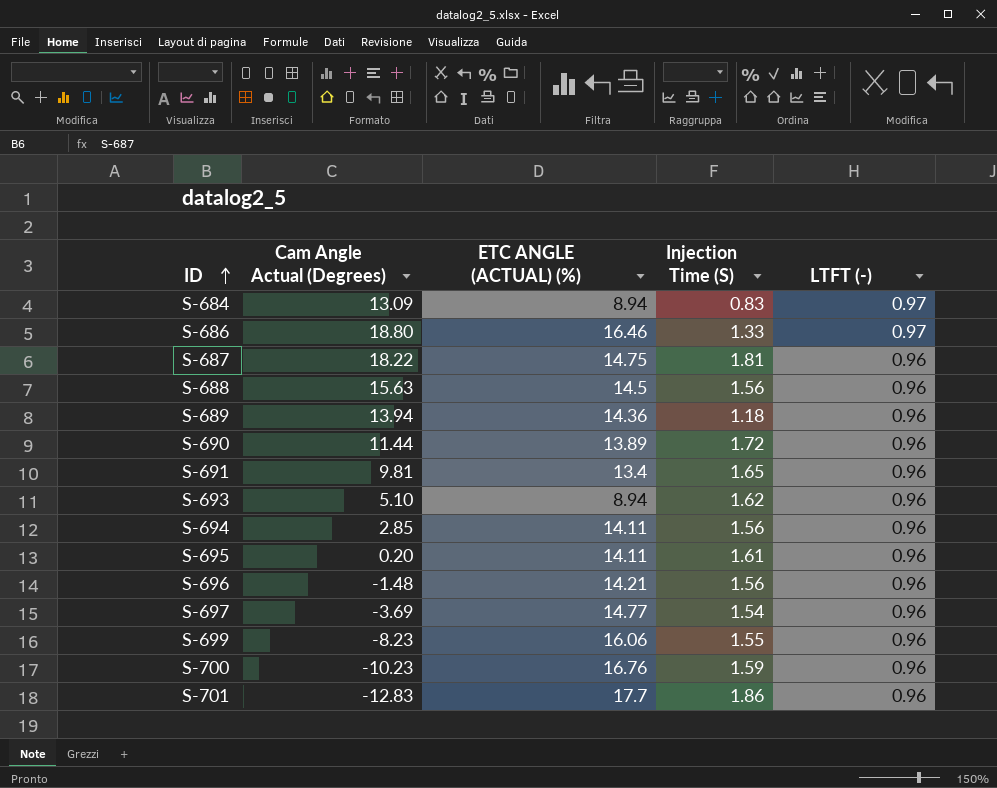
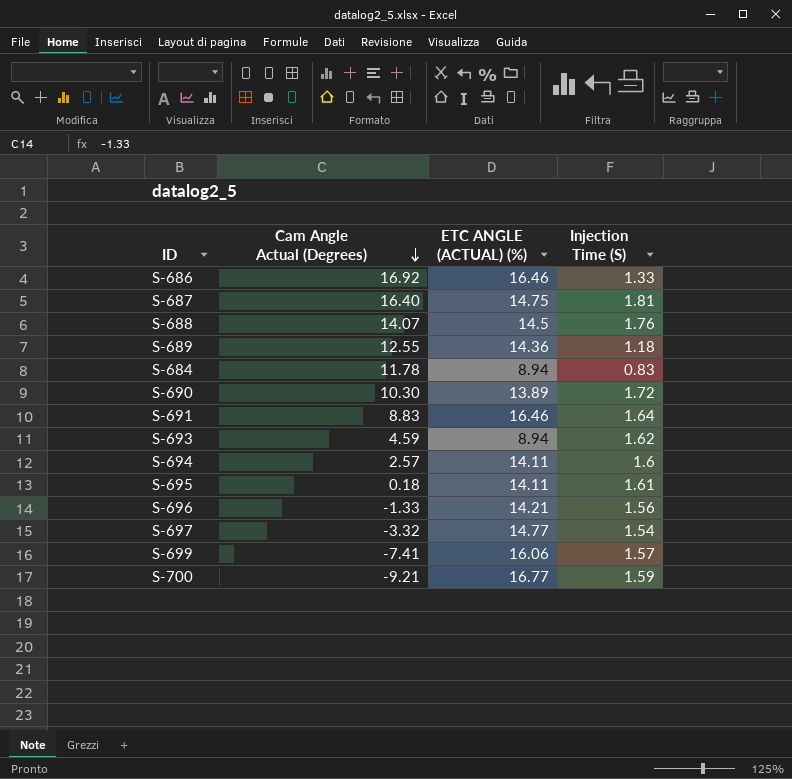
row order: ID ascending -> Cam Angle Actual (Degrees) descending
column LTFT (-) | position: 5 -> none
row S-701: -12.83 | 17.7 | 1.86 | 0.96 -> none
S-686 | Cam Angle Actual (Degrees): 18.80 -> 16.92
S-687 | Cam Angle Actual (Degrees): 18.22 -> 16.40
S-688 | Cam Angle Actual (Degrees): 15.63 -> 14.07
S-688 | Injection Time (S): 1.56 -> 1.76
S-689 | Cam Angle Actual (Degrees): 13.94 -> 12.55
S-684 | Cam Angle Actual (Degrees): 13.09 -> 11.78
S-690 | Cam Angle Actual (Degrees): 11.44 -> 10.30
S-691 | Cam Angle Actual (Degrees): 9.81 -> 8.83
S-691 | ETC ANGLE (ACTUAL) (%): 13.4 -> 16.46
S-691 | Injection Time (S): 1.65 -> 1.64
S-693 | Cam Angle Actual (Degrees): 5.10 -> 4.59
S-694 | Cam Angle Actual (Degrees): 2.85 -> 2.57
S-694 | Injection Time (S): 1.56 -> 1.6
S-695 | Cam Angle Actual (Degrees): 0.20 -> 0.18
S-696 | Cam Angle Actual (Degrees): -1.48 -> -1.33
S-697 | Cam Angle Actual (Degrees): -3.69 -> -3.32
S-699 | Cam Angle Actual (Degrees): -8.23 -> -7.41
S-699 | Injection Time (S): 1.55 -> 1.57
S-700 | Cam Angle Actual (Degrees): -10.23 -> -9.21
S-700 | ETC ANGLE (ACTUAL) (%): 16.76 -> 16.77

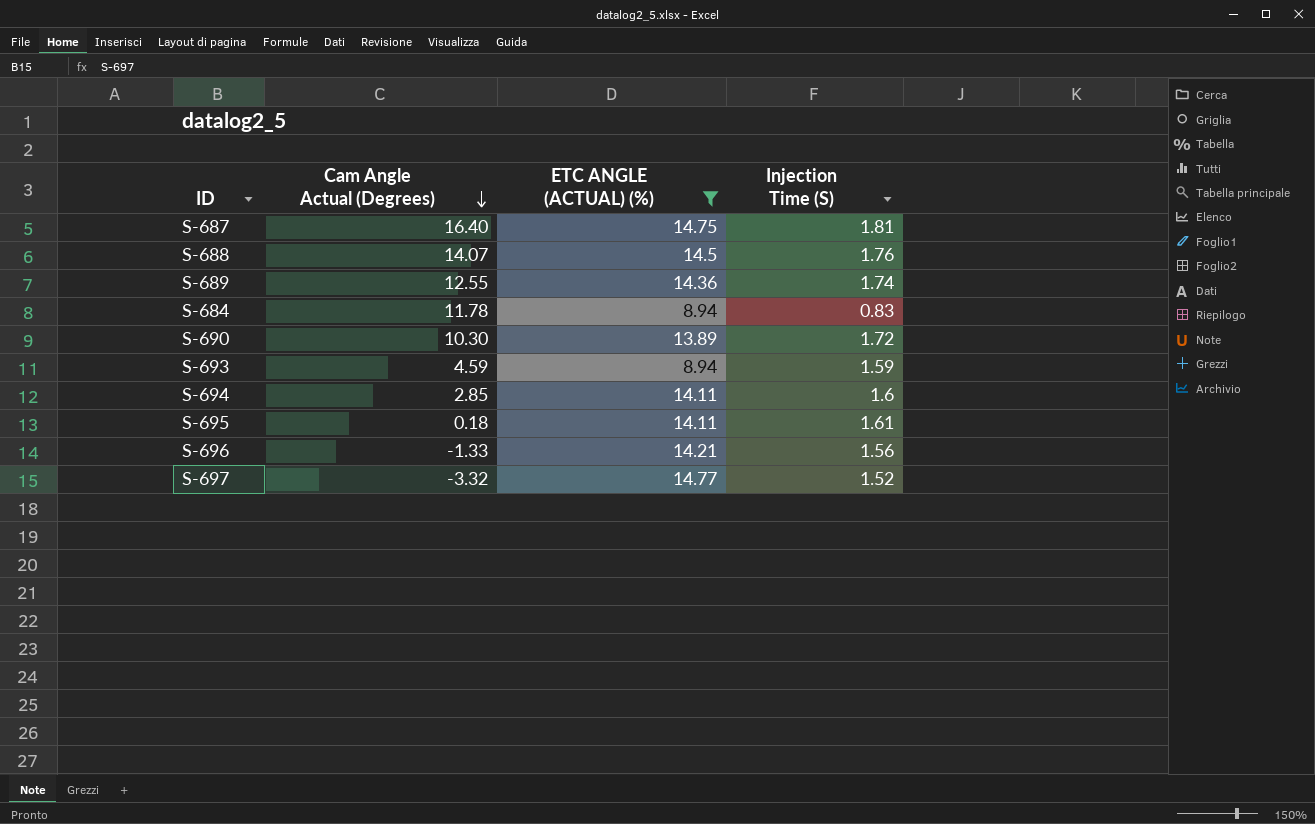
filter: none -> ETC ANGLE (ACTUAL) (%) <= 14.77
S-689 | Injection Time (S): 1.18 -> 1.74
S-693 | Injection Time (S): 1.62 -> 1.59
S-694 | Cam Angle Actual (Degrees): 2.57 -> 2.85
S-697 | Injection Time (S): 1.54 -> 1.52

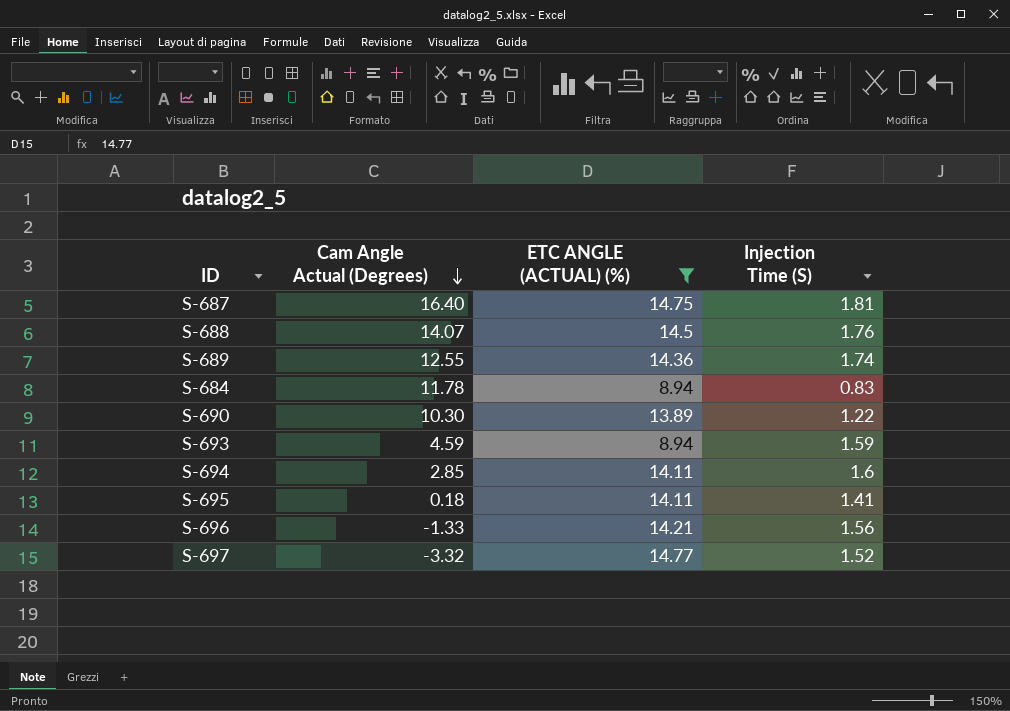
S-690 | Injection Time (S): 1.72 -> 1.22
S-695 | Injection Time (S): 1.61 -> 1.41

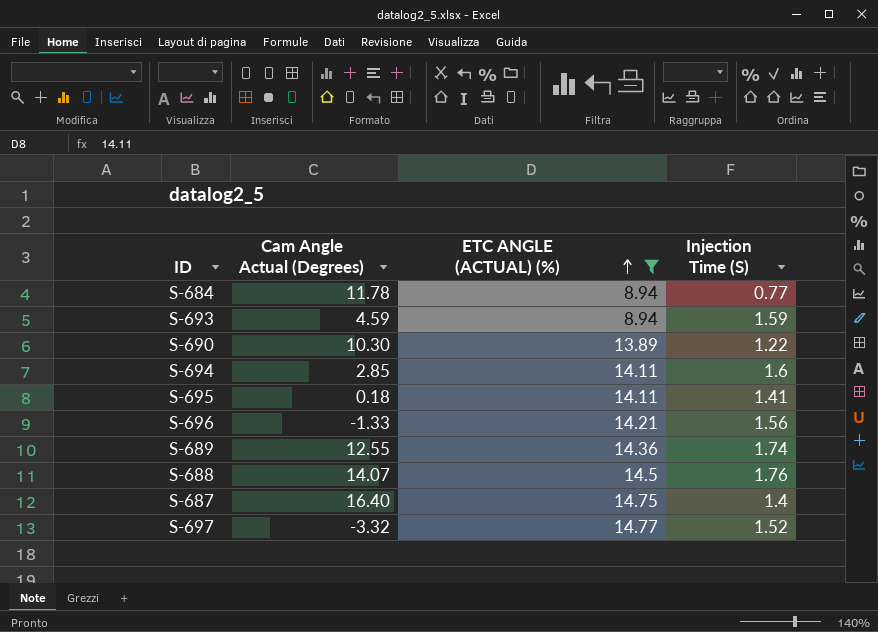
row order: Cam Angle Actual (Degrees) descending -> ETC ANGLE (ACTUAL) (%) ascending
S-684 | Injection Time (S): 0.83 -> 0.77
S-687 | Injection Time (S): 1.81 -> 1.4

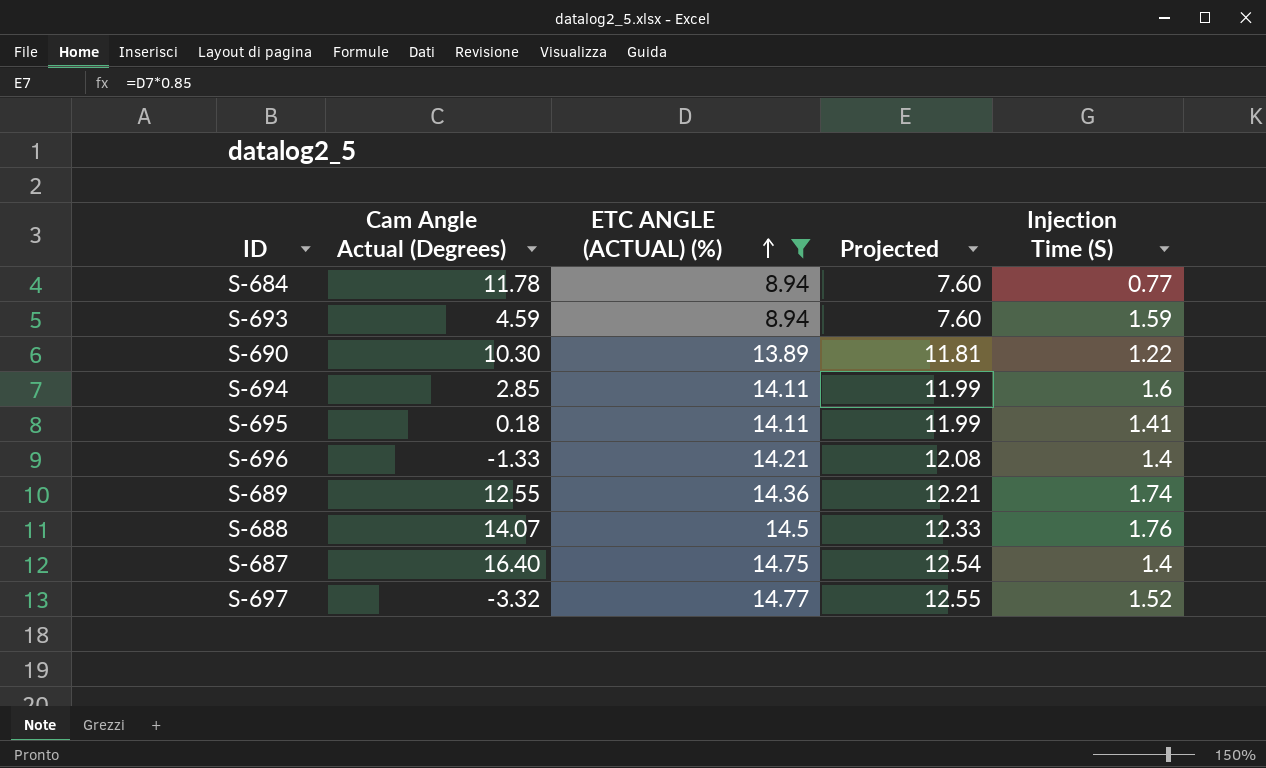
column Projected | formula: none -> [ETC ANGLE (ACTUAL) (%)] * 0.85
S-696 | Injection Time (S): 1.56 -> 1.4

